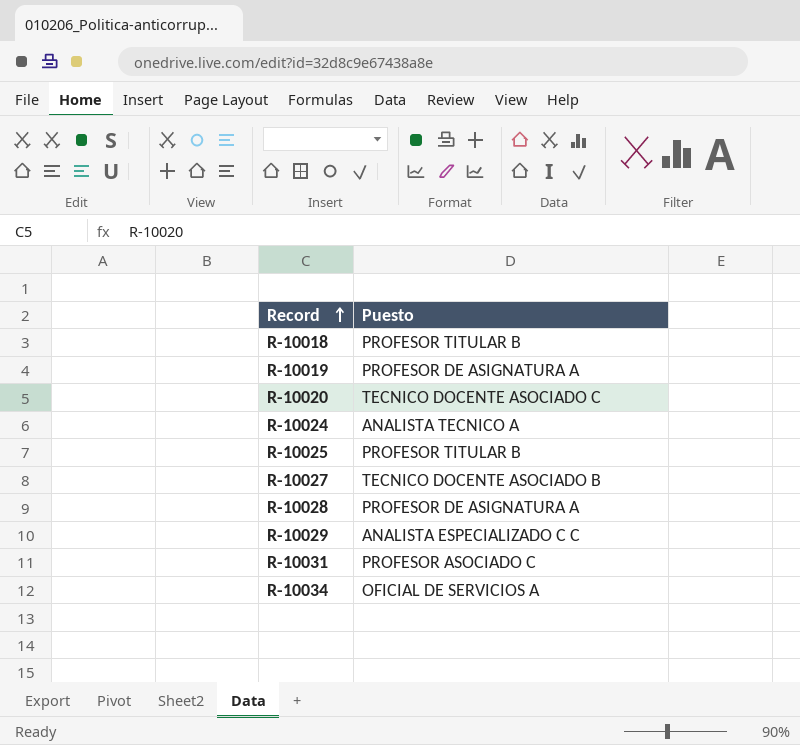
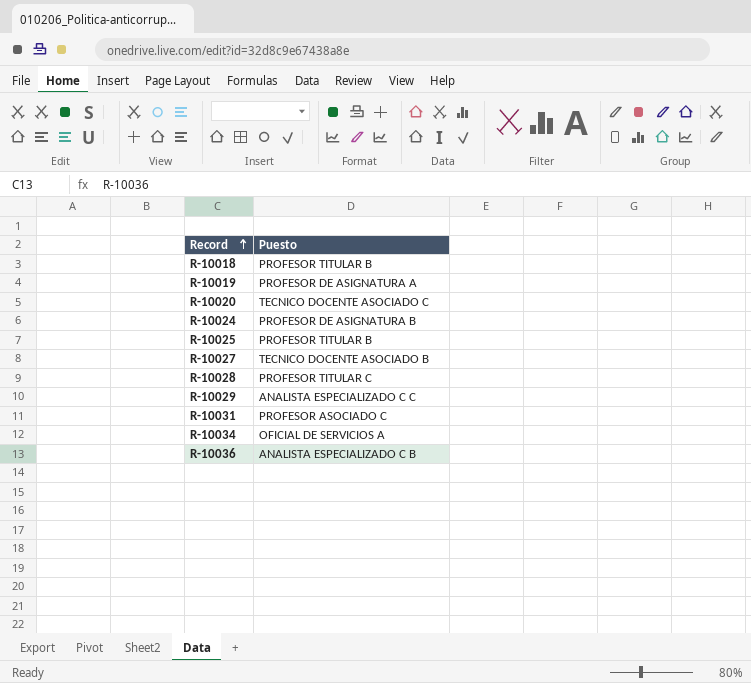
R-10024 | Puesto: ANALISTA TECNICO A -> PROFESOR DE ASIGNATURA B
R-10028 | Puesto: PROFESOR DE ASIGNATURA A -> PROFESOR TITULAR C
row R-10036: none -> ANALISTA ESPECIALIZADO C B

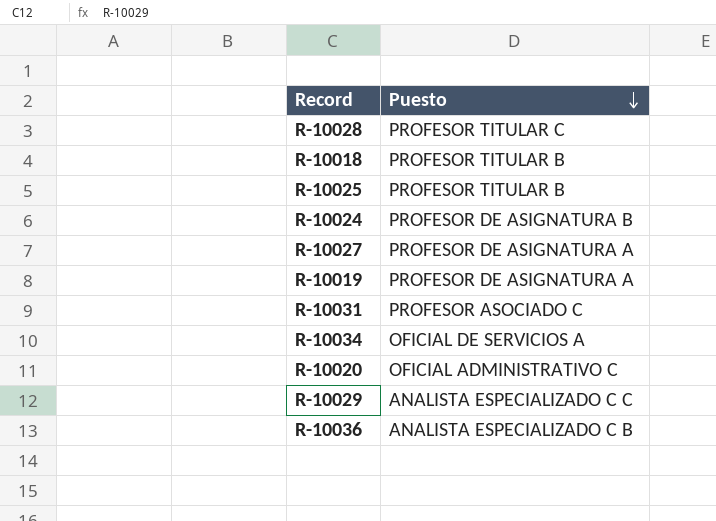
row order: Record ascending -> Puesto descending
R-10027 | Puesto: TECNICO DOCENTE ASOCIADO B -> PROFESOR DE ASIGNATURA A
R-10020 | Puesto: TECNICO DOCENTE ASOCIADO C -> OFICIAL ADMINISTRATIVO C

